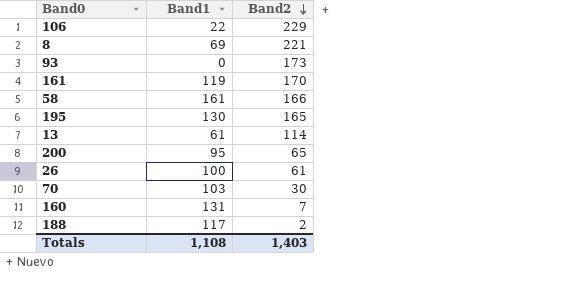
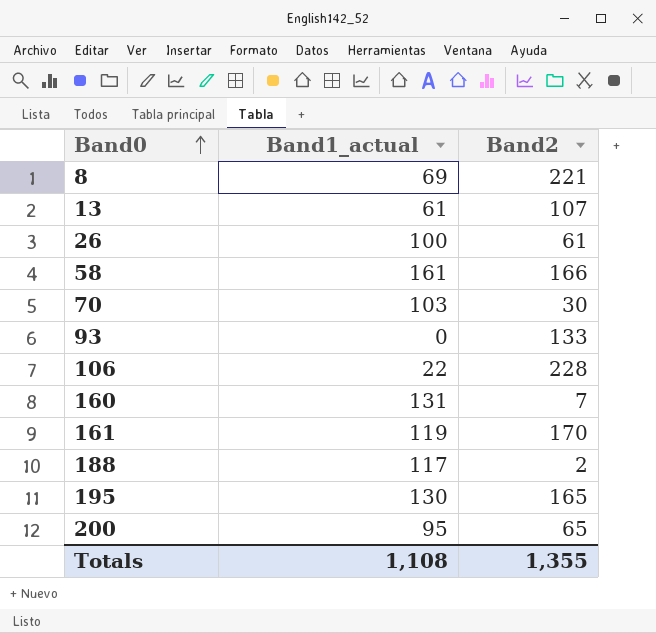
row order: Band2 descending -> Band0 ascending
column name: Band1 -> Band1_actual
13 | Band2: 114 -> 107
93 | Band2: 173 -> 133
106 | Band2: 229 -> 228
Totals | Band2: 1,403 -> 1,355

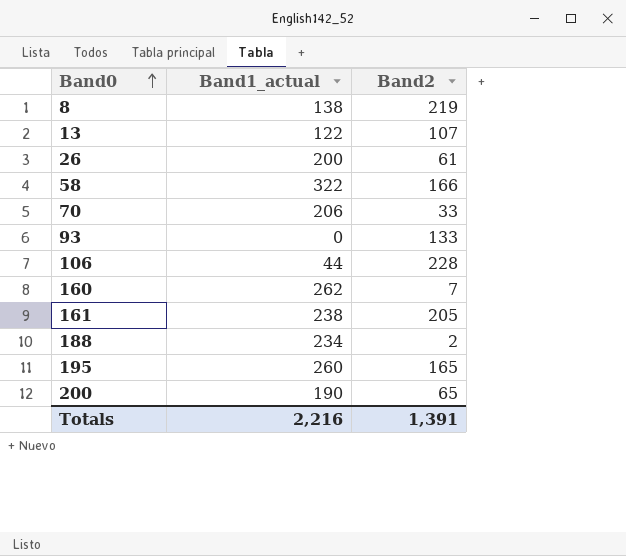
8 | Band1_actual: 69 -> 138
8 | Band2: 221 -> 219
13 | Band1_actual: 61 -> 122
26 | Band1_actual: 100 -> 200
58 | Band1_actual: 161 -> 322
70 | Band1_actual: 103 -> 206
70 | Band2: 30 -> 33
106 | Band1_actual: 22 -> 44
160 | Band1_actual: 131 -> 262
161 | Band1_actual: 119 -> 238
161 | Band2: 170 -> 205
188 | Band1_actual: 117 -> 234
195 | Band1_actual: 130 -> 260
200 | Band1_actual: 95 -> 190
Totals | Band1_actual: 1,108 -> 2,216
Totals | Band2: 1,355 -> 1,391

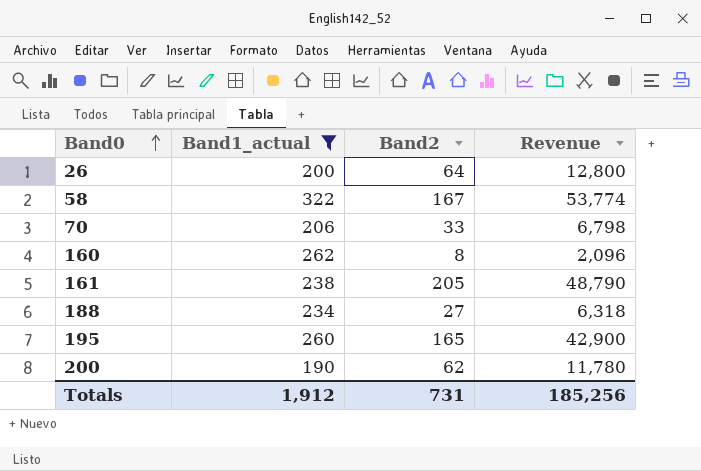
filter: none -> Band1_actual >= 190
column Revenue | formula: none -> [Band1_actual] * [Band2]
26 | Band2: 61 -> 64
58 | Band2: 166 -> 167
160 | Band2: 7 -> 8
188 | Band2: 2 -> 27
200 | Band2: 65 -> 62
Totals | Band1_actual: 2,216 -> 1,912
Totals | Band2: 1,391 -> 731

